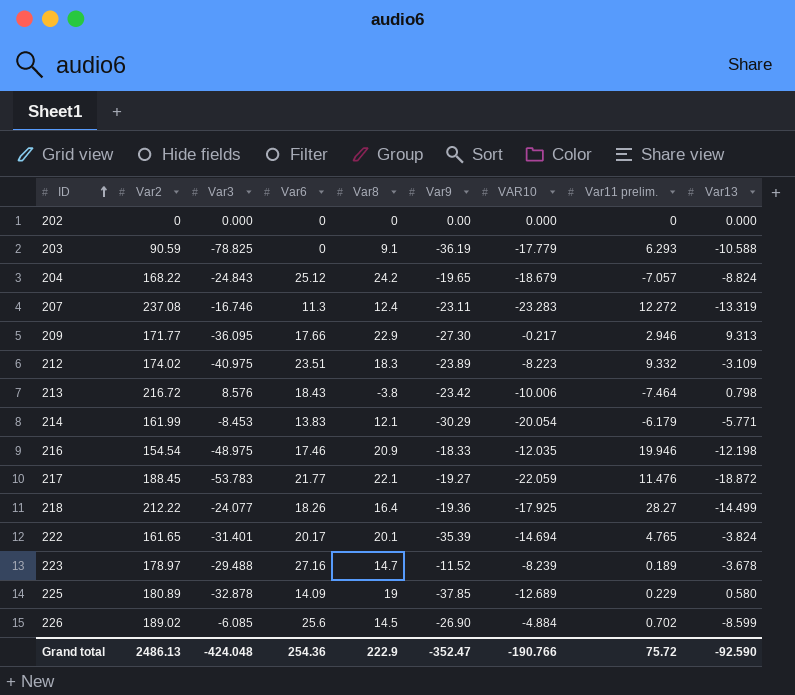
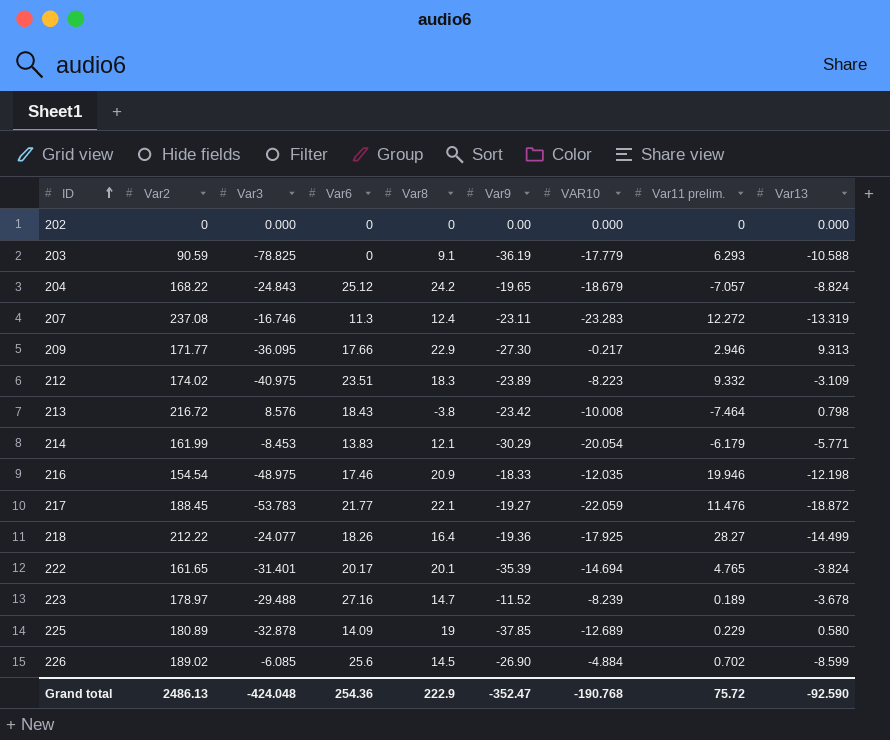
213 | VAR10: -10.006 -> -10.008
Grand total | VAR10: -190.766 -> -190.768

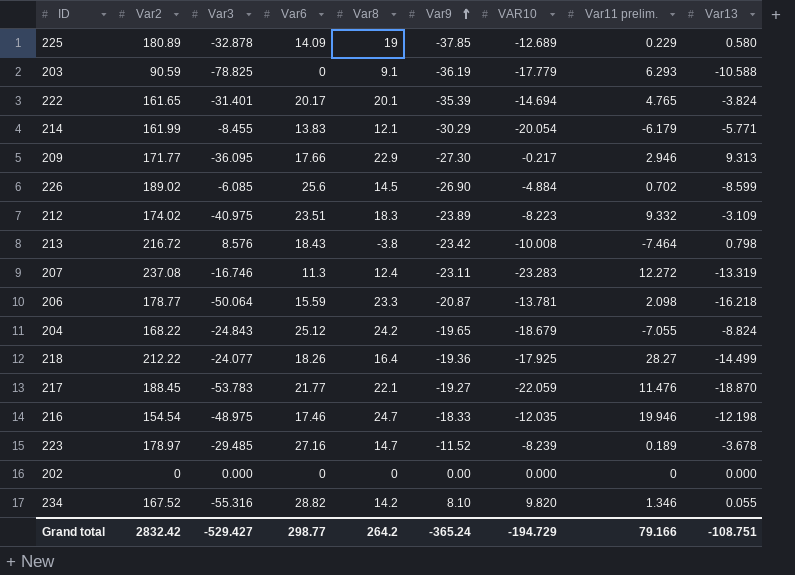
row order: ID ascending -> Var9 ascending
214 | Var3: -8.453 -> -8.455
row 206: none -> 178.77 | -50.064 | 15.59 | 23.3 | -20.87 | -13.781 | 2.098 | -16.218
204 | Var11 prelim.: -7.057 -> -7.055
217 | Var13: -18.872 -> -18.870
216 | Var8: 20.9 -> 24.7
223 | Var3: -29.488 -> -29.485
row 234: none -> 167.52 | -55.316 | 28.82 | 14.2 | 8.10 | 9.820 | 1.346 | 0.055
Grand total | Var2: 2486.13 -> 2832.42
Grand total | Var3: -424.048 -> -529.427
Grand total | Var6: 254.36 -> 298.77
Grand total | Var8: 222.9 -> 264.2
Grand total | Var9: -352.47 -> -365.24
Grand total | VAR10: -190.768 -> -194.729
Grand total | Var11 prelim.: 75.72 -> 79.166
Grand total | Var13: -92.590 -> -108.751

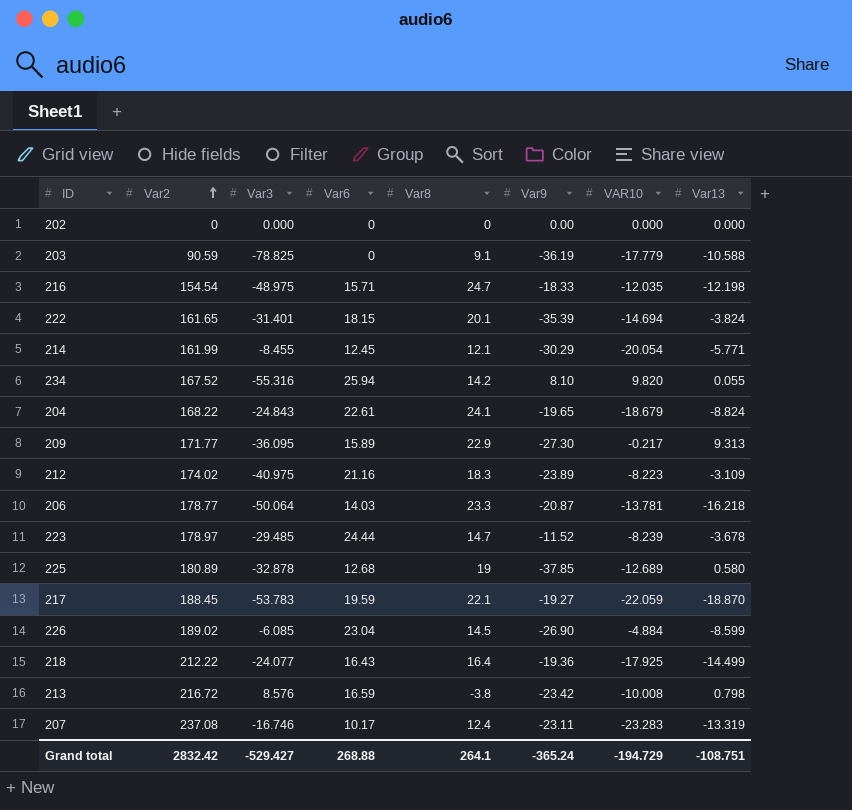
row order: Var9 ascending -> Var2 ascending
column Var11 prelim. | position: 8 -> none
216 | Var6: 17.46 -> 15.71
222 | Var6: 20.17 -> 18.15
214 | Var6: 13.83 -> 12.45
234 | Var6: 28.82 -> 25.94
204 | Var6: 25.12 -> 22.61
204 | Var8: 24.2 -> 24.1
209 | Var6: 17.66 -> 15.89
212 | Var6: 23.51 -> 21.16
206 | Var6: 15.59 -> 14.03
223 | Var6: 27.16 -> 24.44
225 | Var6: 14.09 -> 12.68
217 | Var6: 21.77 -> 19.59
226 | Var6: 25.6 -> 23.04
218 | Var6: 18.26 -> 16.43
213 | Var6: 18.43 -> 16.59
207 | Var6: 11.3 -> 10.17
Grand total | Var6: 298.77 -> 268.88
Grand total | Var8: 264.2 -> 264.1

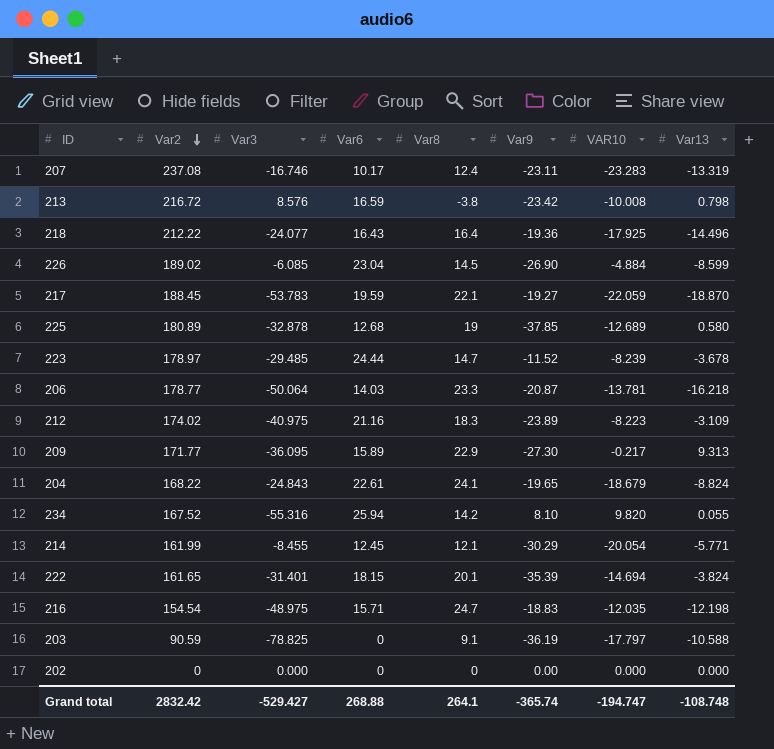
row order: Var2 ascending -> Var2 descending
218 | Var13: -14.499 -> -14.496
216 | Var9: -18.33 -> -18.83
203 | VAR10: -17.779 -> -17.797
Grand total | Var9: -365.24 -> -365.74
Grand total | VAR10: -194.729 -> -194.747
Grand total | Var13: -108.751 -> -108.748

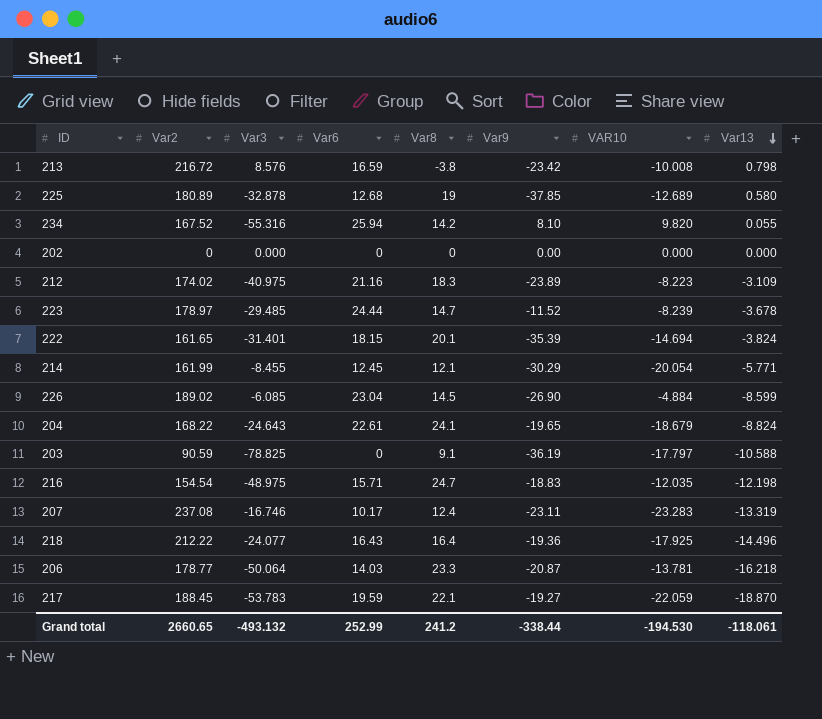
row order: Var2 descending -> Var13 descending
row 209: 171.77 | -36.095 | 15.89 | 22.9 | -27.30 | -0.217 | 9.313 -> none
204 | Var3: -24.843 -> -24.643
Grand total | Var2: 2832.42 -> 2660.65
Grand total | Var3: -529.427 -> -493.132
Grand total | Var6: 268.88 -> 252.99
Grand total | Var8: 264.1 -> 241.2
Grand total | Var9: -365.74 -> -338.44
Grand total | VAR10: -194.747 -> -194.530
Grand total | Var13: -108.748 -> -118.061

